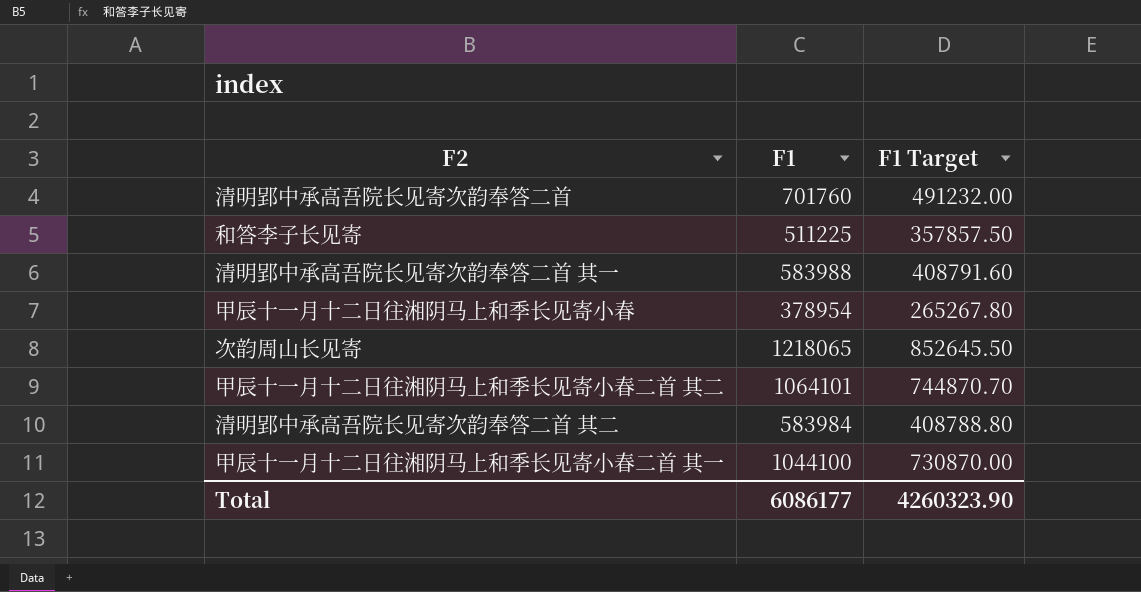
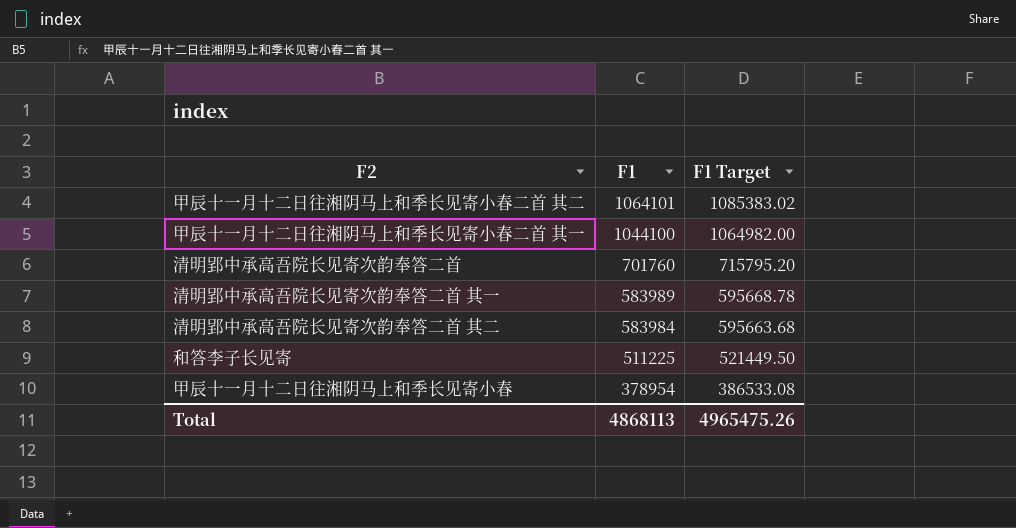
row order: none -> F1 descending
column F1 Target | formula: [F1] * 0.7 -> [F1] * 1.02
row 次韵周山长见寄: 1218065 | 852645.50 -> none
清明郢中承高吾院长见寄次韵奉答二首 其一 | F1: 583988 -> 583989
Total | F1: 6086177 -> 4868113
Total | F1 Target: 4260323.90 -> 4965475.26

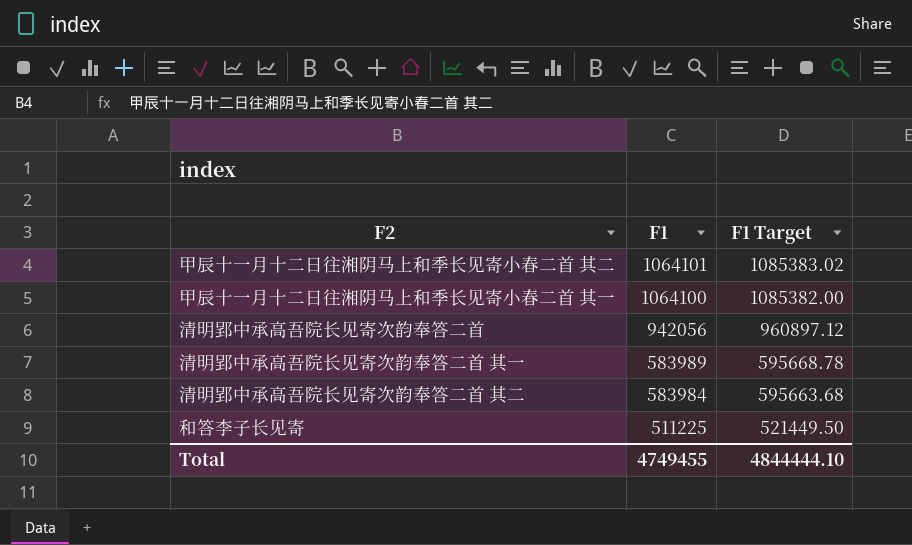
row 甲辰十一月十二日往湘阴马上和季长见寄小春: 378954 | 386533.08 -> none
甲辰十一月十二日往湘阴马上和季长见寄小春二首 其一 | F1: 1044100 -> 1064100
甲辰十一月十二日往湘阴马上和季长见寄小春二首 其一 | F1 Target: 1064982.00 -> 1085382.00
清明郢中承高吾院长见寄次韵奉答二首 | F1: 701760 -> 942056
清明郢中承高吾院长见寄次韵奉答二首 | F1 Target: 715795.20 -> 960897.12
Total | F1: 4868113 -> 4749455
Total | F1 Target: 4965475.26 -> 4844444.10

